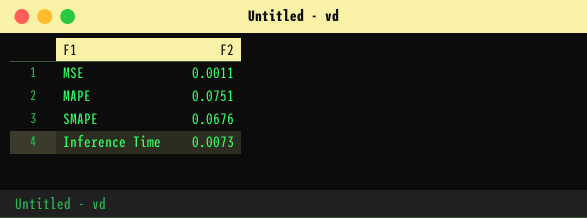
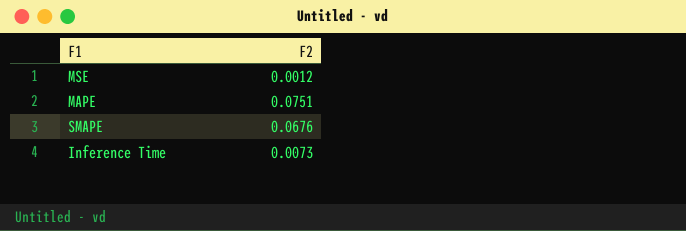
MSE | F2: 0.0011 -> 0.0012

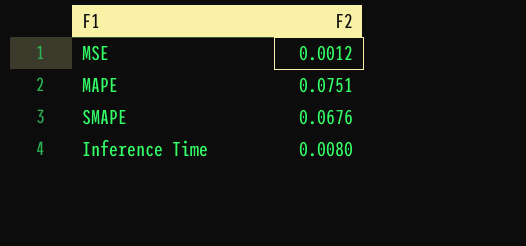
Inference Time | F2: 0.0073 -> 0.0080

